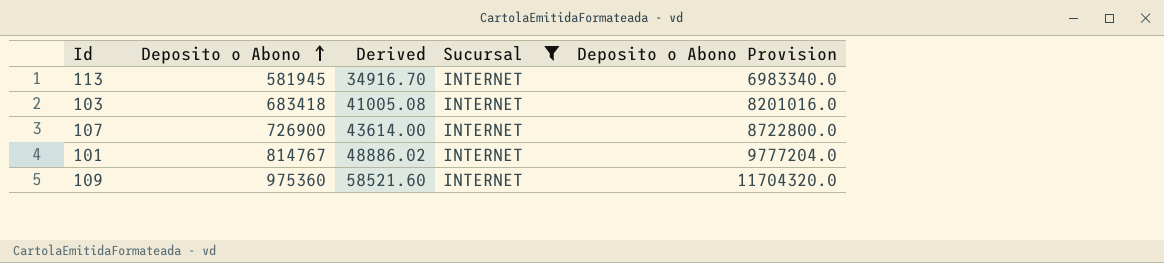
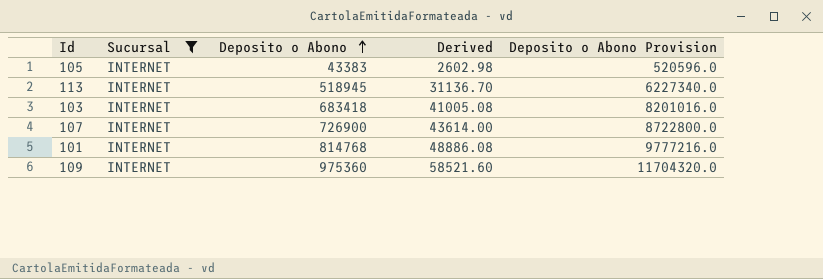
column Sucursal | position: 4 -> 2
row 105: none -> INTERNET | 43383 | 2602.98 | 520596.0
113 | Deposito o Abono: 581945 -> 518945
113 | Derived: 34916.70 -> 31136.70
113 | Deposito o Abono Provision: 6983340.0 -> 6227340.0
101 | Deposito o Abono: 814767 -> 814768
101 | Derived: 48886.02 -> 48886.08
101 | Deposito o Abono Provision: 9777204.0 -> 9777216.0

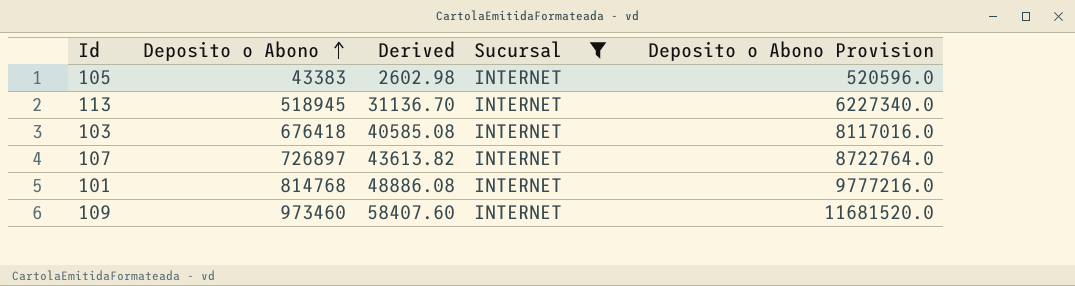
column Sucursal | position: 2 -> 4
103 | Deposito o Abono: 683418 -> 676418
103 | Derived: 41005.08 -> 40585.08
103 | Deposito o Abono Provision: 8201016.0 -> 8117016.0
107 | Deposito o Abono: 726900 -> 726897
107 | Derived: 43614.00 -> 43613.82
107 | Deposito o Abono Provision: 8722800.0 -> 8722764.0
109 | Deposito o Abono: 975360 -> 973460
109 | Derived: 58521.60 -> 58407.60
109 | Deposito o Abono Provision: 11704320.0 -> 11681520.0

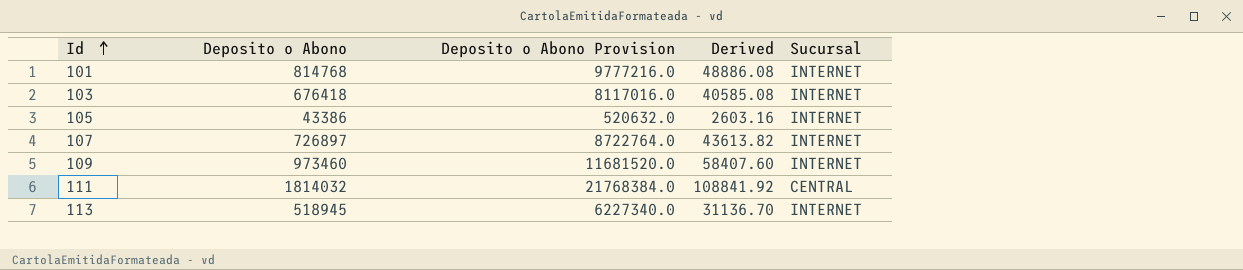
filter: Sucursal = INTERNET -> none
row order: Deposito o Abono ascending -> Id ascending
column Deposito o Abono Provision | position: 5 -> 3
105 | Deposito o Abono: 43383 -> 43386
105 | Deposito o Abono Provision: 520596.0 -> 520632.0
105 | Derived: 2602.98 -> 2603.16

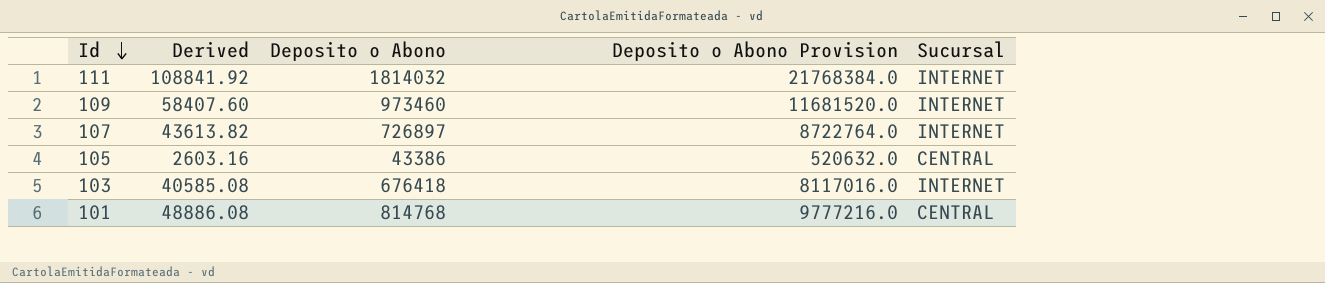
row order: Id ascending -> Id descending
column Derived | position: 4 -> 2
row 113: 518945 | 6227340.0 | 31136.70 | INTERNET -> none
111 | Sucursal: CENTRAL -> INTERNET
105 | Sucursal: INTERNET -> CENTRAL
101 | Sucursal: INTERNET -> CENTRAL

